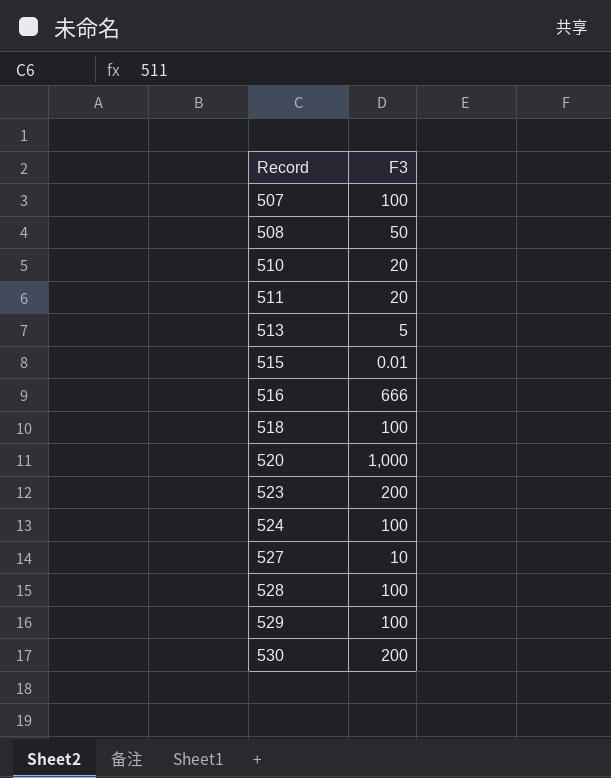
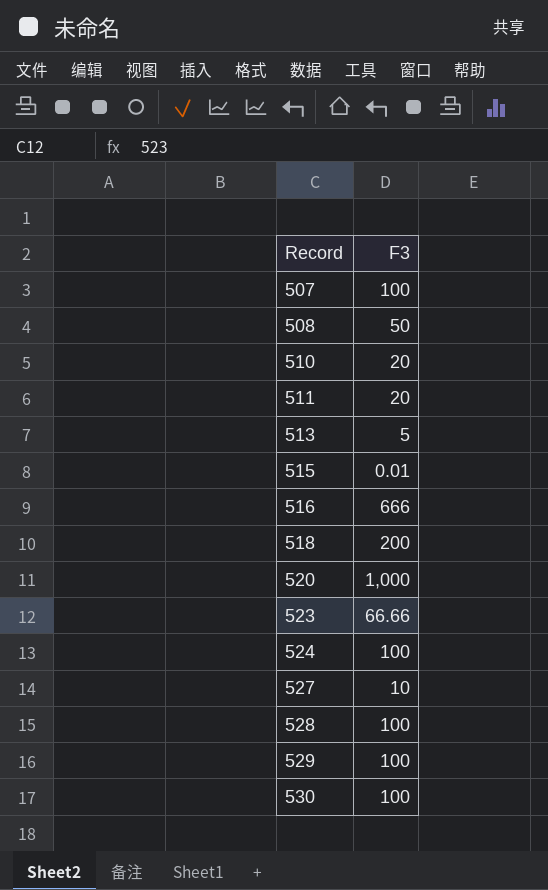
518 | F3: 100 -> 200
523 | F3: 200 -> 66.66
530 | F3: 200 -> 100

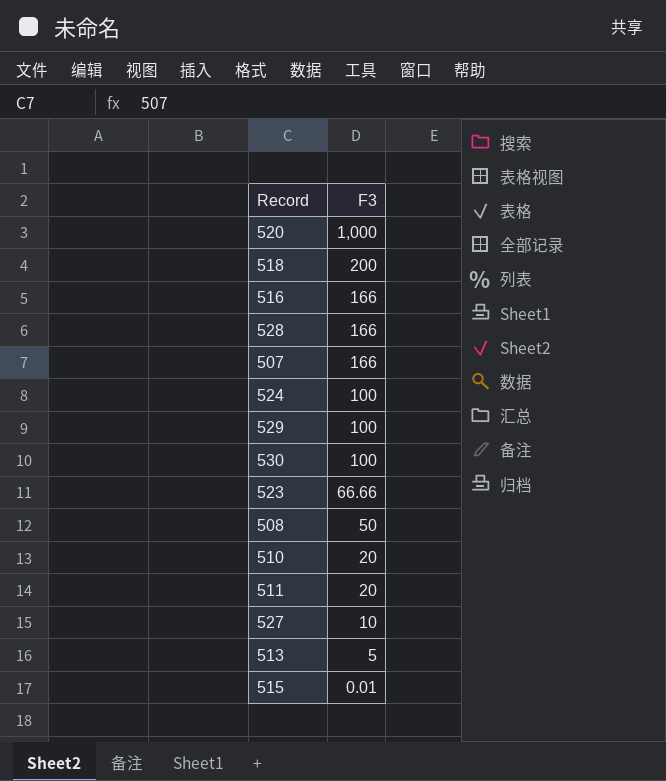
row order: Record ascending -> F3 descending
516 | F3: 666 -> 166
528 | F3: 100 -> 166
507 | F3: 100 -> 166

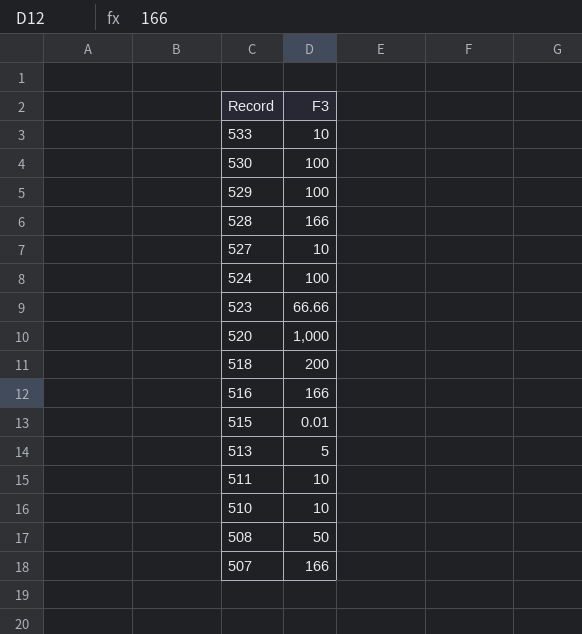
row order: F3 descending -> Record descending
row 533: none -> 10
511 | F3: 20 -> 10
510 | F3: 20 -> 10

